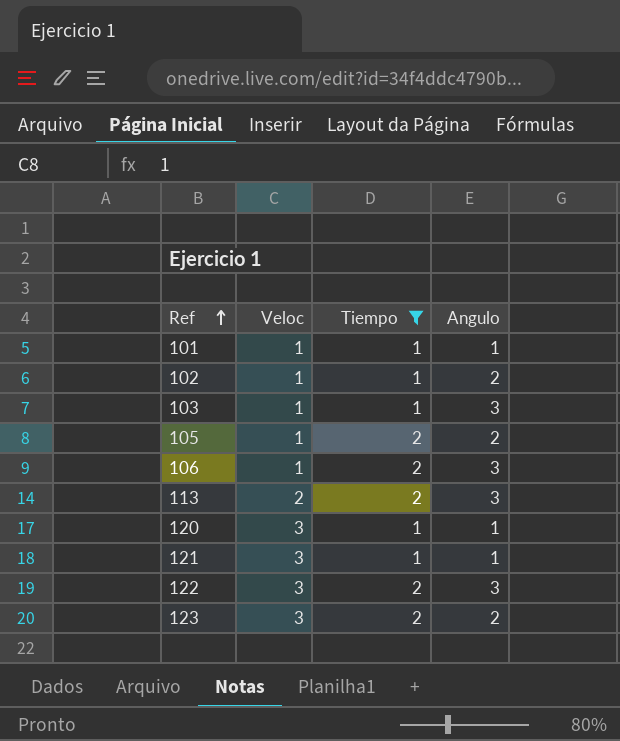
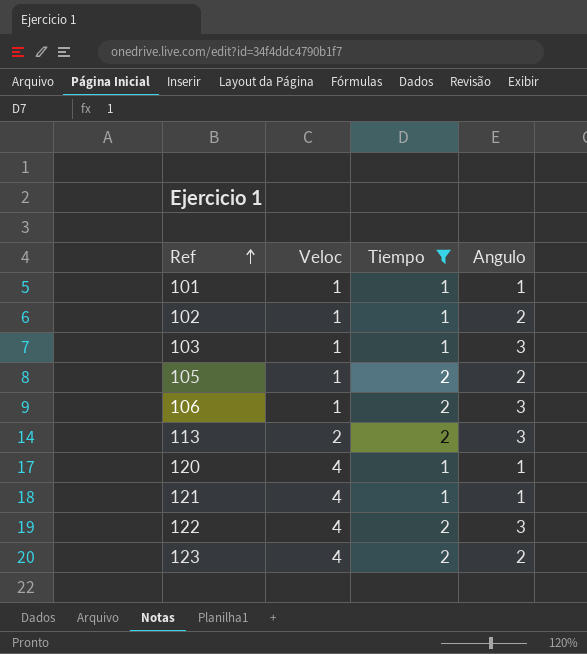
120 | Veloc: 3 -> 4
121 | Veloc: 3 -> 4
122 | Veloc: 3 -> 4
123 | Veloc: 3 -> 4

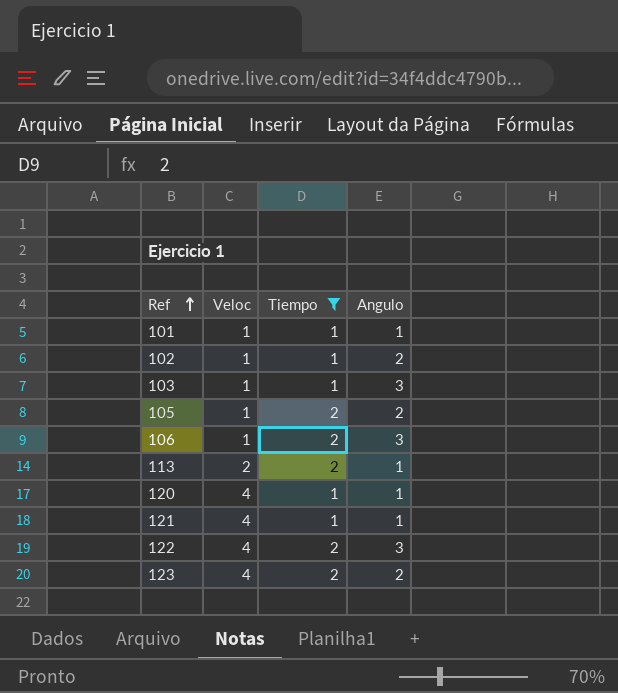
113 | Angulo: 3 -> 1

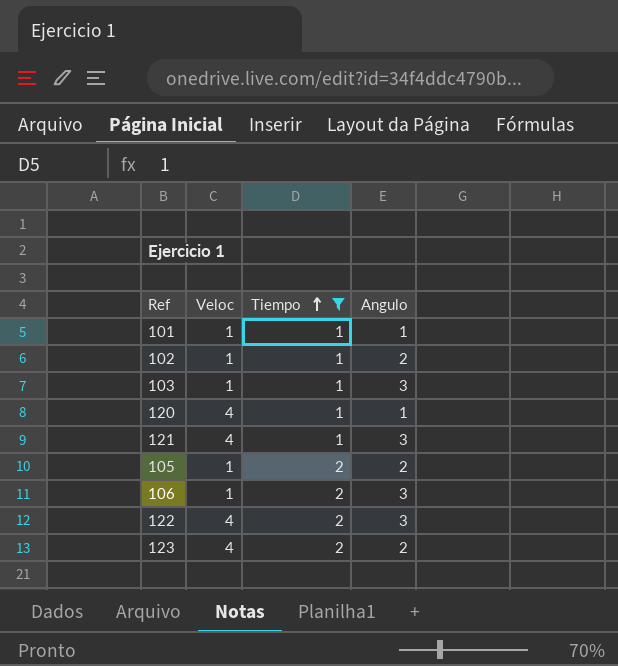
row order: Ref ascending -> Tiempo ascending
row 113: 2 | 2 | 1 -> none
121 | Angulo: 1 -> 3

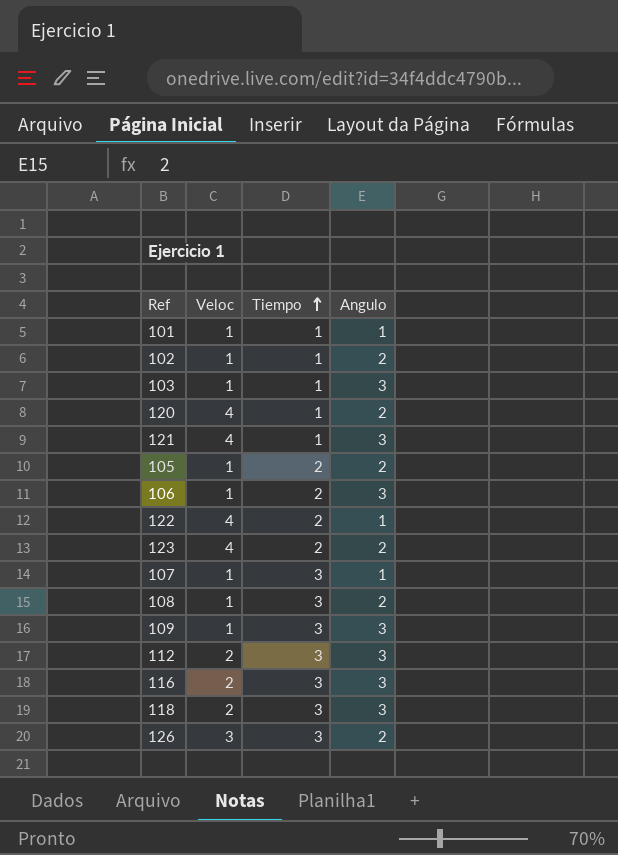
filter: Tiempo != 3 -> none
120 | Angulo: 1 -> 2
122 | Angulo: 3 -> 1

